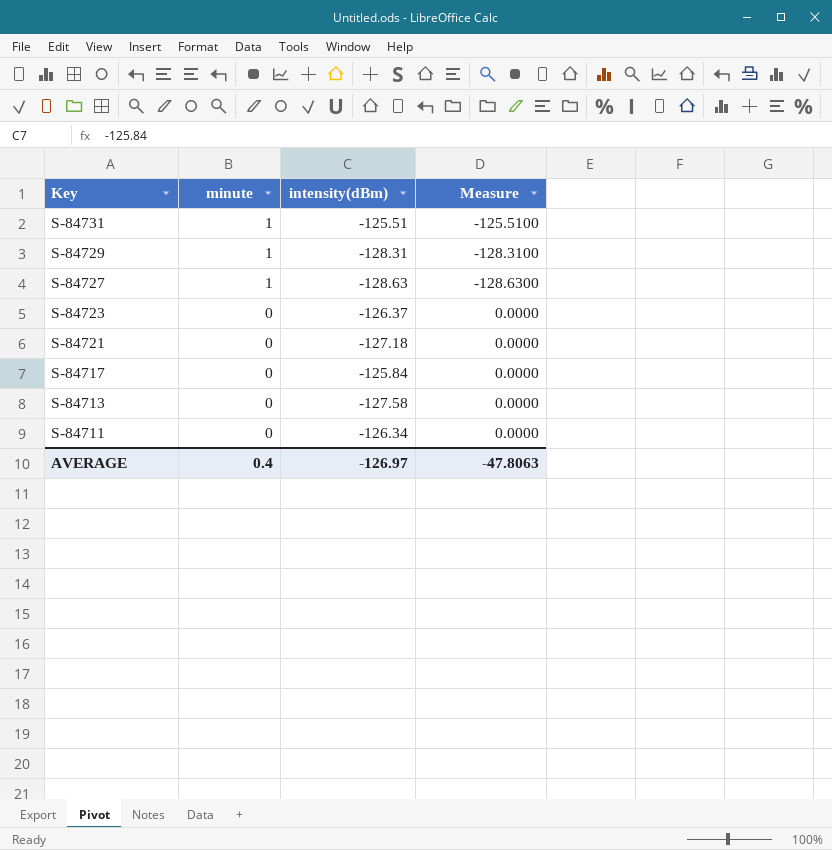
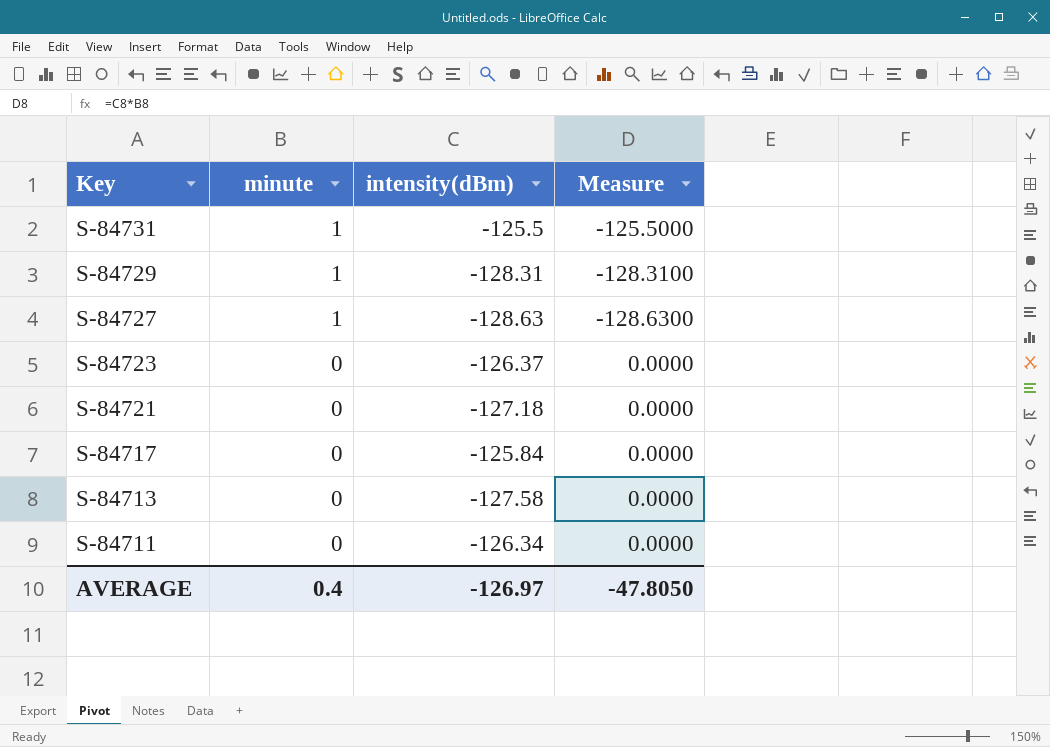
S-84731 | intensity(dBm): -125.51 -> -125.5
S-84731 | Measure: -125.5100 -> -125.5000
AVERAGE | Measure: -47.8063 -> -47.8050

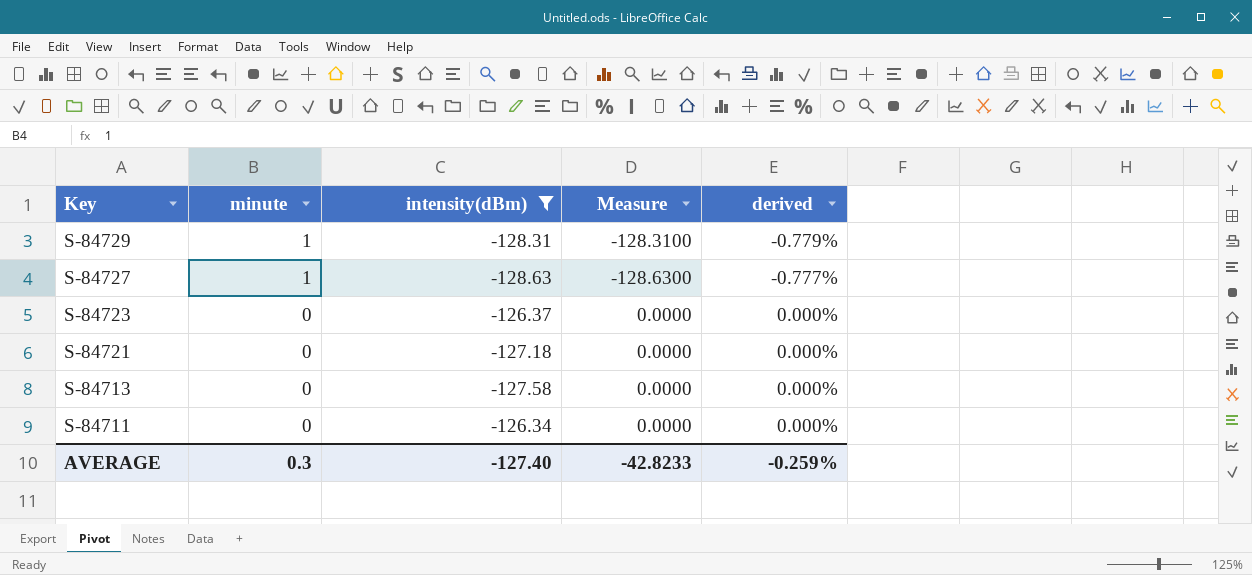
filter: none -> intensity(dBm) <= -126.34
column derived | formula: none -> [minute] / [intensity(dBm)]
AVERAGE | minute: 0.4 -> 0.3
AVERAGE | intensity(dBm): -126.97 -> -127.40
AVERAGE | Measure: -47.8050 -> -42.8233

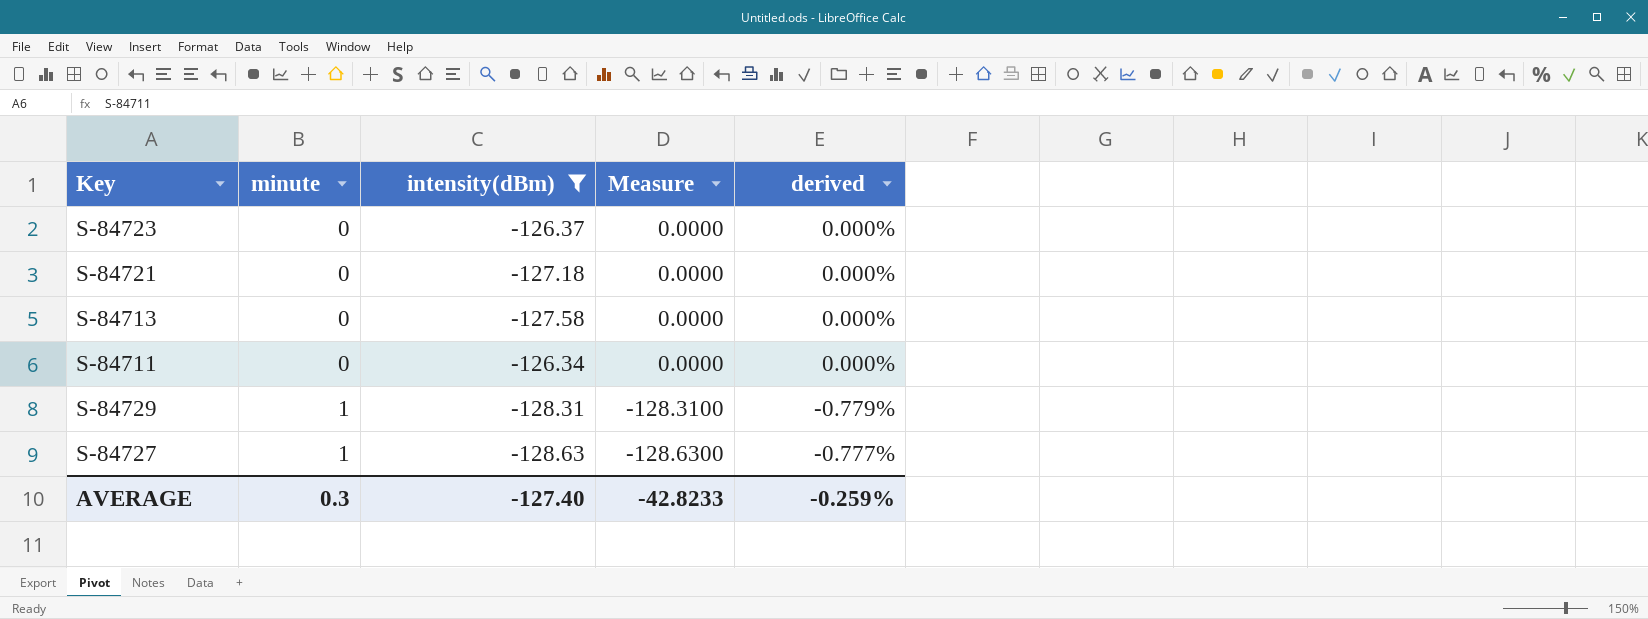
row order: Key descending -> minute ascending

